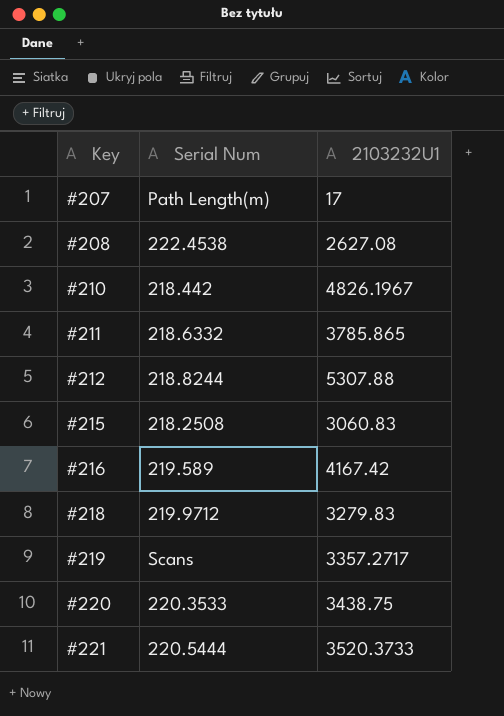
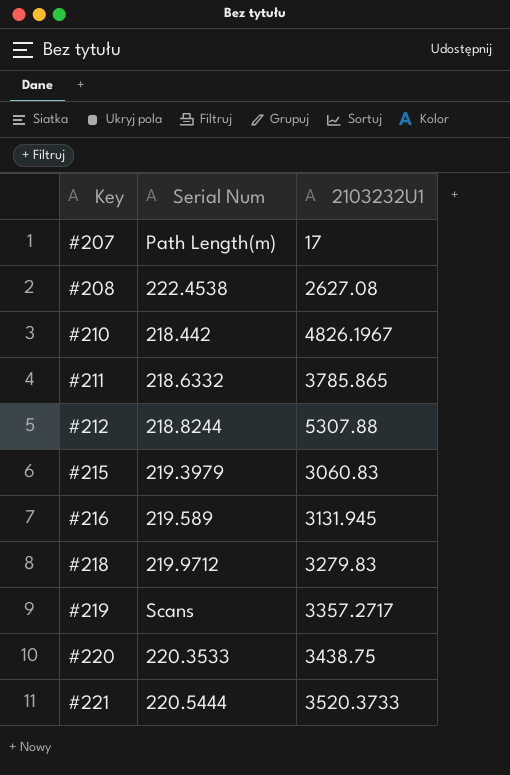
#215 | Serial Num: 218.2508 -> 219.3979
#216 | 2103232U1: 4167.42 -> 3131.945

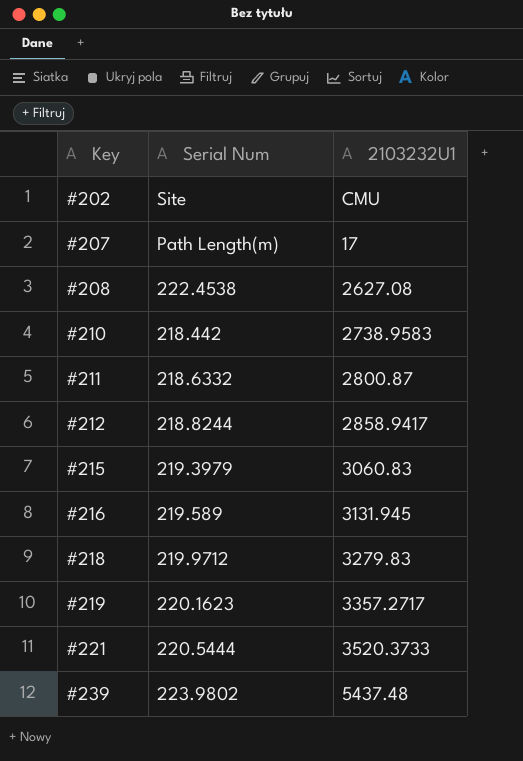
row #220: 220.3533 | 3438.75 -> none
row #202: none -> Site | CMU
#210 | 2103232U1: 4826.1967 -> 2738.9583
#211 | 2103232U1: 3785.865 -> 2800.87
#212 | 2103232U1: 5307.88 -> 2858.9417
#219 | Serial Num: Scans -> 220.1623
row #239: none -> 223.9802 | 5437.48

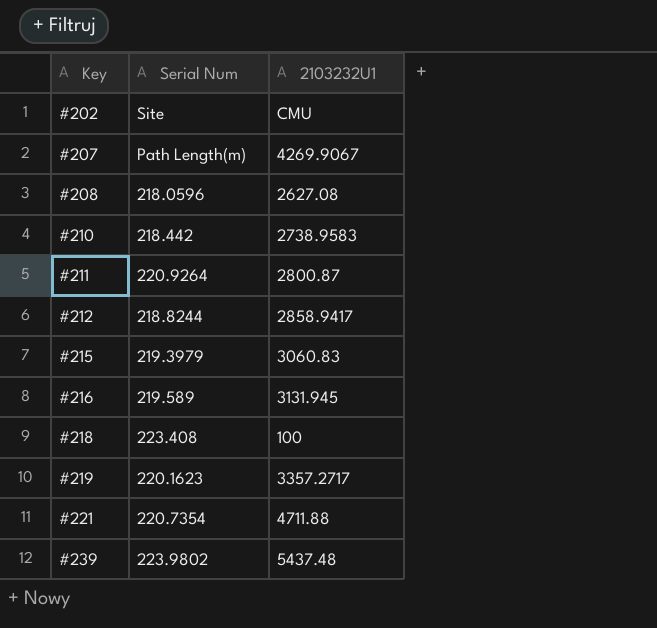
#207 | 2103232U1: 17 -> 4269.9067
#208 | Serial Num: 222.4538 -> 218.0596
#211 | Serial Num: 218.6332 -> 220.9264
#218 | Serial Num: 219.9712 -> 223.408
#218 | 2103232U1: 3279.83 -> 100
#221 | Serial Num: 220.5444 -> 220.7354
#221 | 2103232U1: 3520.3733 -> 4711.88

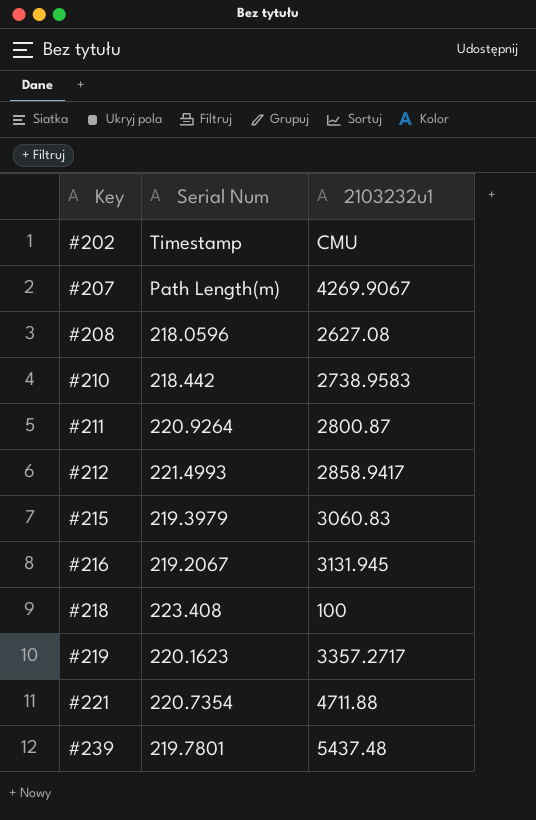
column name: 2103232U1 -> 2103232u1
#202 | Serial Num: Site -> Timestamp
#212 | Serial Num: 218.8244 -> 221.4993
#216 | Serial Num: 219.589 -> 219.2067
#239 | Serial Num: 223.9802 -> 219.7801

